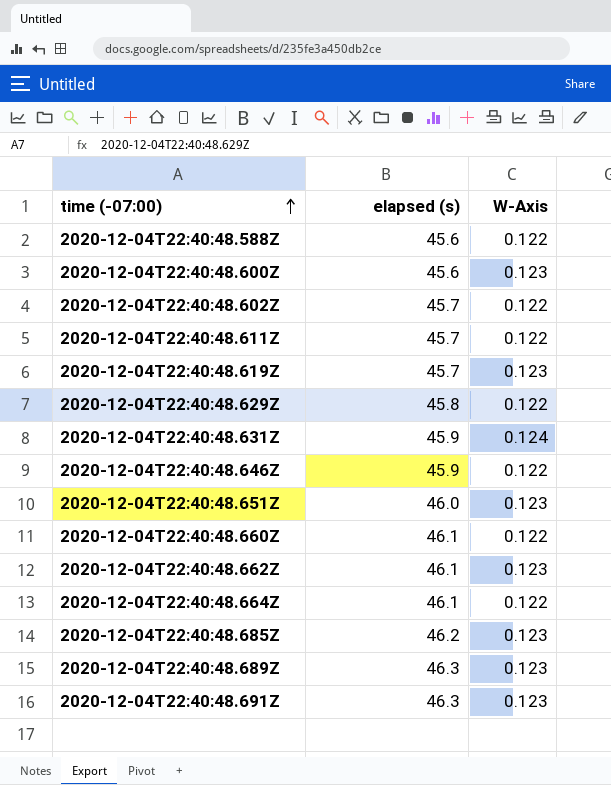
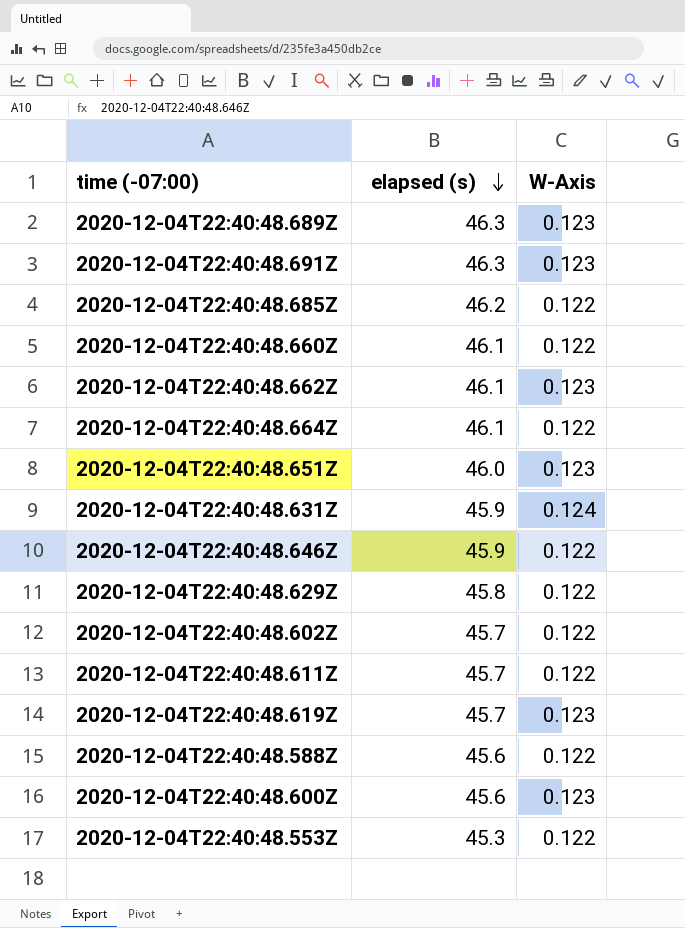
row order: time (-07:00) ascending -> elapsed (s) descending
2020-12-04T22:40:48.685Z | W-Axis: 0.123 -> 0.122
row 2020-12-04T22:40:48.553Z: none -> 45.3 | 0.122

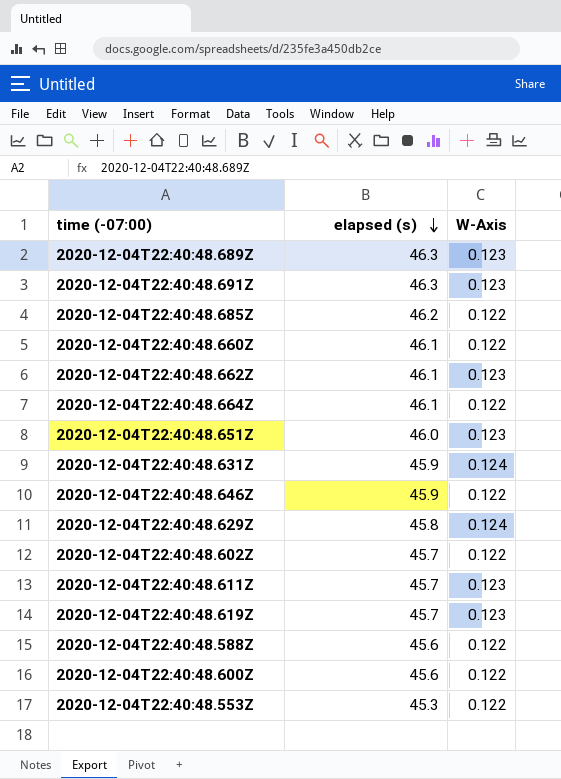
2020-12-04T22:40:48.629Z | W-Axis: 0.122 -> 0.124
2020-12-04T22:40:48.611Z | W-Axis: 0.122 -> 0.123
2020-12-04T22:40:48.600Z | W-Axis: 0.123 -> 0.122

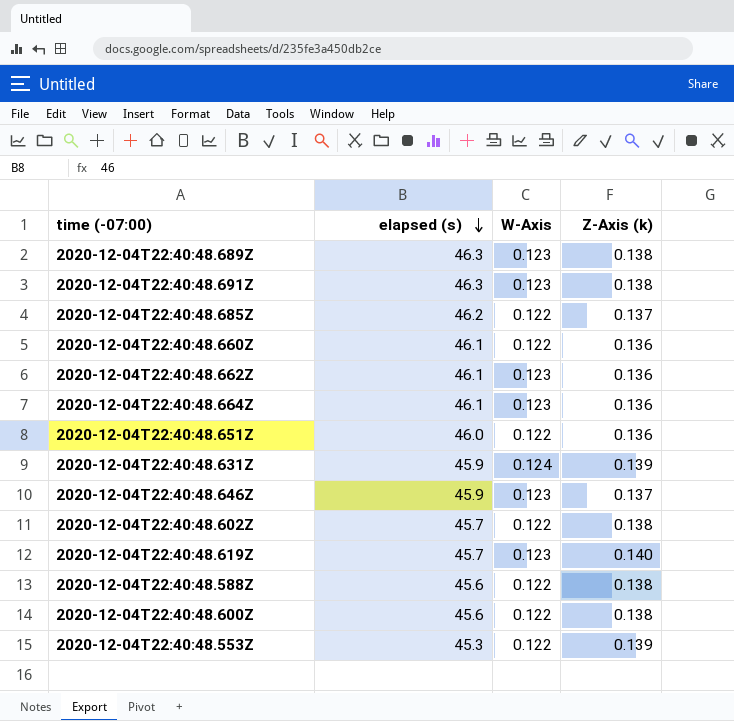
column Z-Axis (k) | position: none -> 4
row 2020-12-04T22:40:48.629Z: 45.8 | 0.124 -> none
row 2020-12-04T22:40:48.611Z: 45.7 | 0.123 -> none
2020-12-04T22:40:48.664Z | W-Axis: 0.122 -> 0.123
2020-12-04T22:40:48.651Z | W-Axis: 0.123 -> 0.122
2020-12-04T22:40:48.646Z | W-Axis: 0.122 -> 0.123

